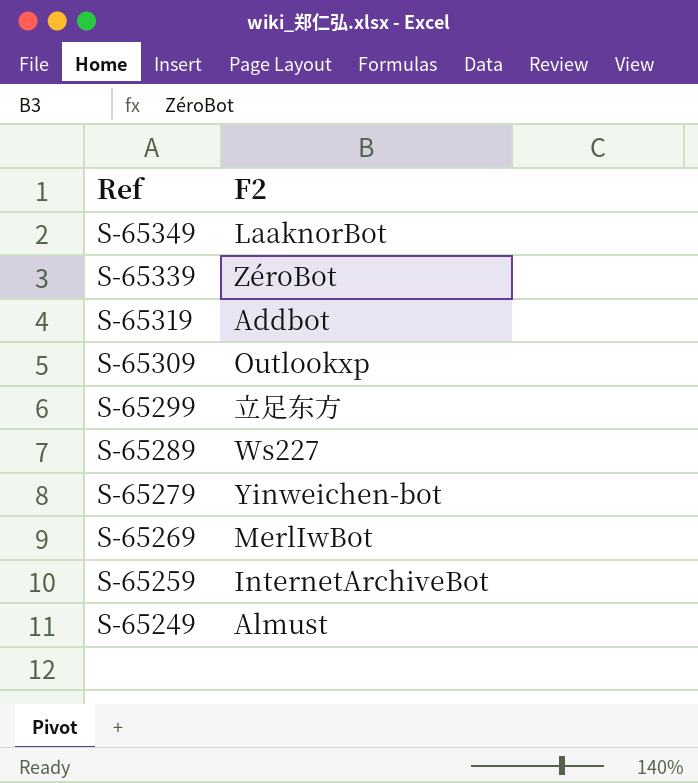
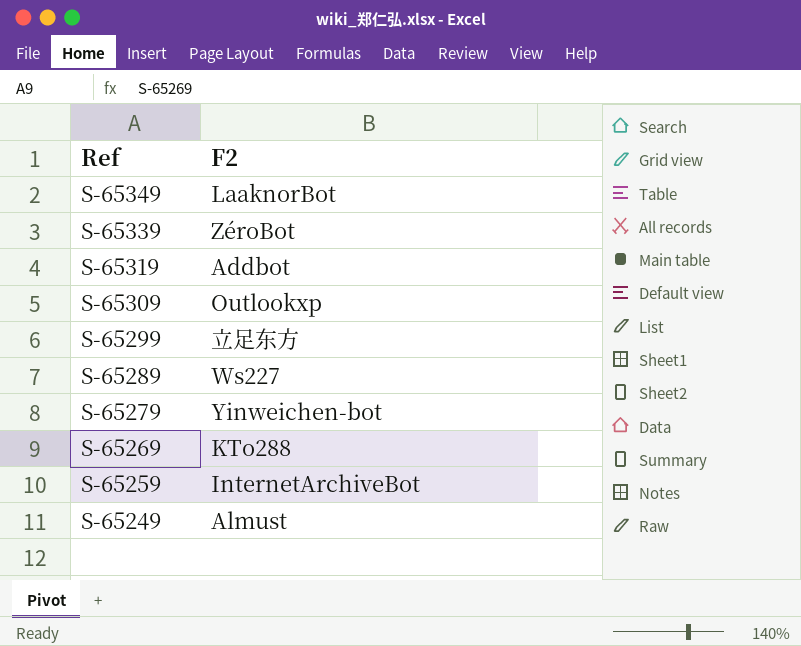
S-65269 | F2: MerlIwBot -> KTo288

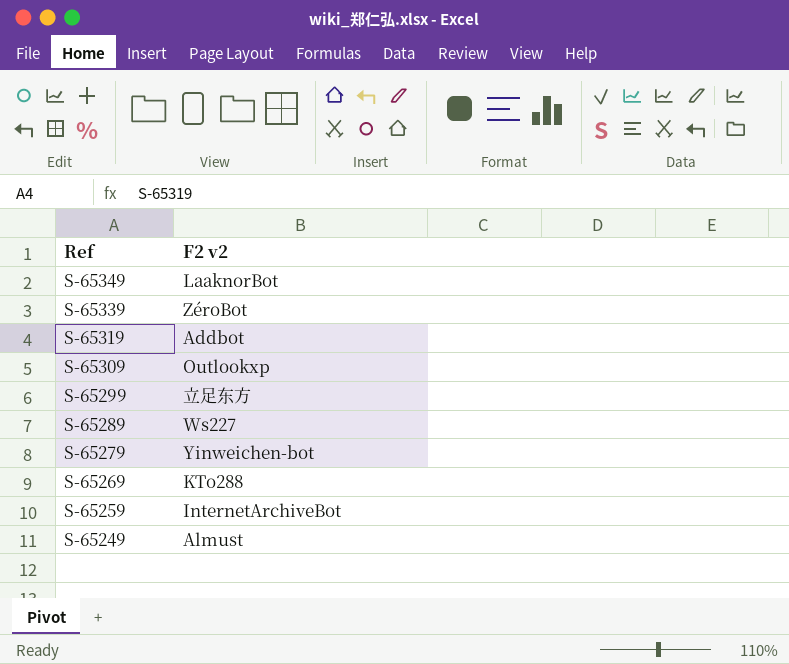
column name: F2 -> F2 v2

